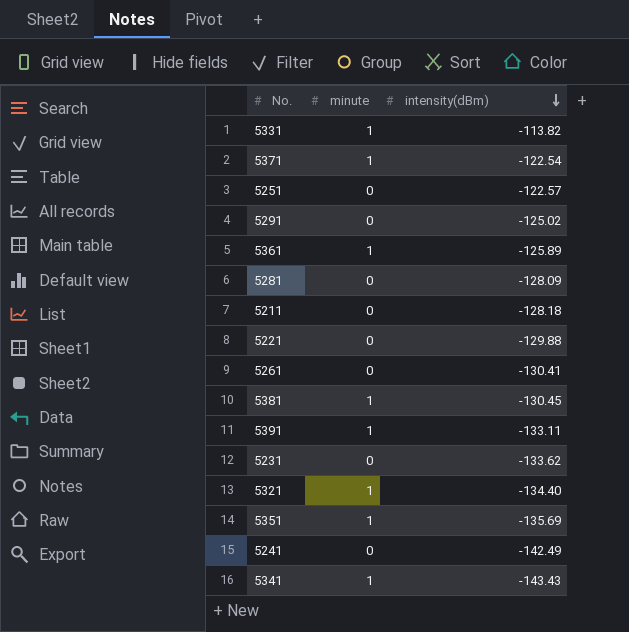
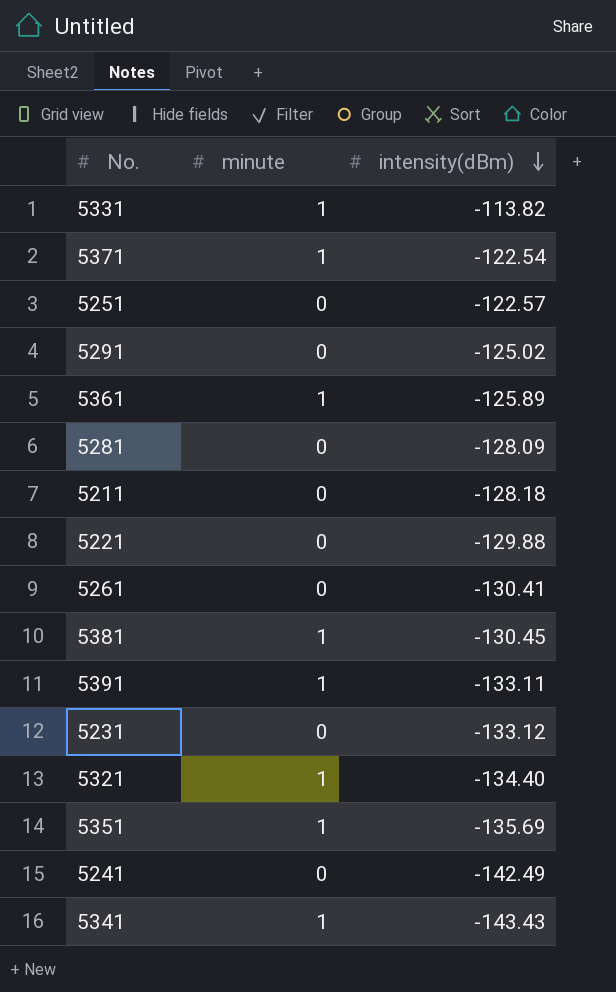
5231 | intensity(dBm): -133.62 -> -133.12

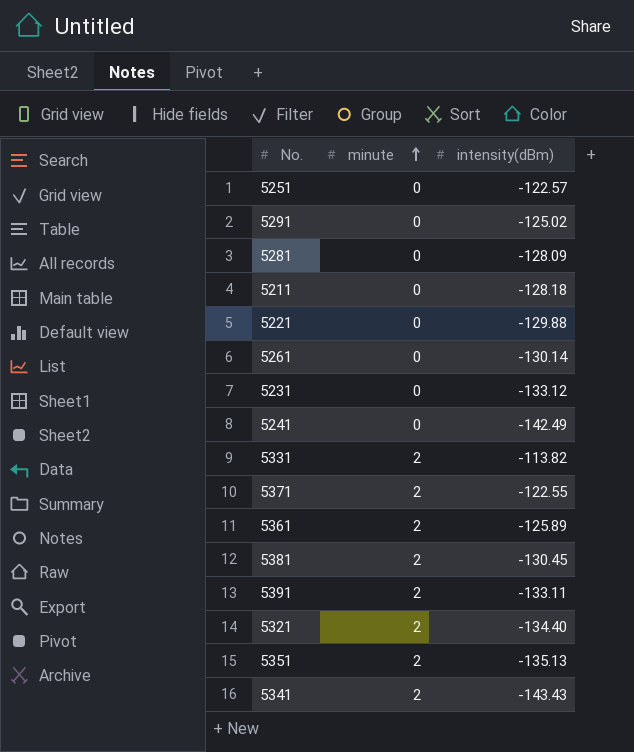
row order: intensity(dBm) descending -> minute ascending
5261 | intensity(dBm): -130.41 -> -130.14
5331 | minute: 1 -> 2
5371 | minute: 1 -> 2
5371 | intensity(dBm): -122.54 -> -122.55
5361 | minute: 1 -> 2
5381 | minute: 1 -> 2
5391 | minute: 1 -> 2
5321 | minute: 1 -> 2
5351 | minute: 1 -> 2
5351 | intensity(dBm): -135.69 -> -135.13
5341 | minute: 1 -> 2

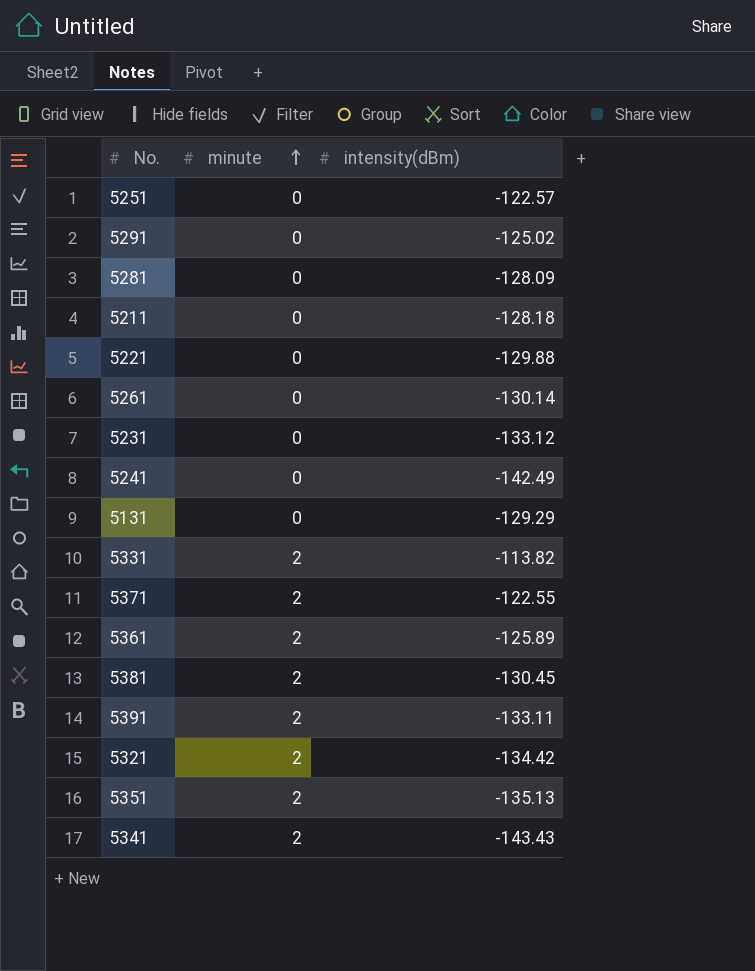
row 5131: none -> 0 | -129.29
5321 | intensity(dBm): -134.40 -> -134.42

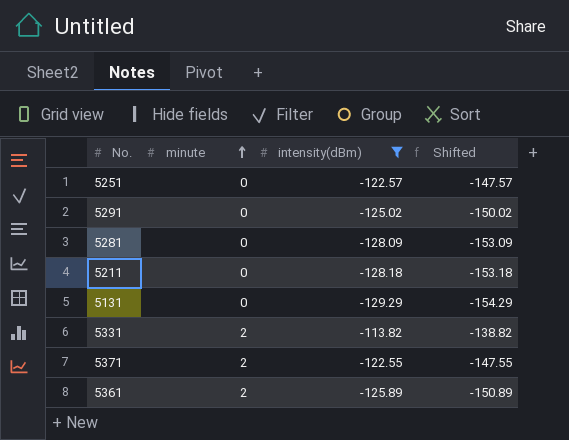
filter: none -> intensity(dBm) >= -129.29
column Shifted | formula: none -> [intensity(dBm)] - 25

